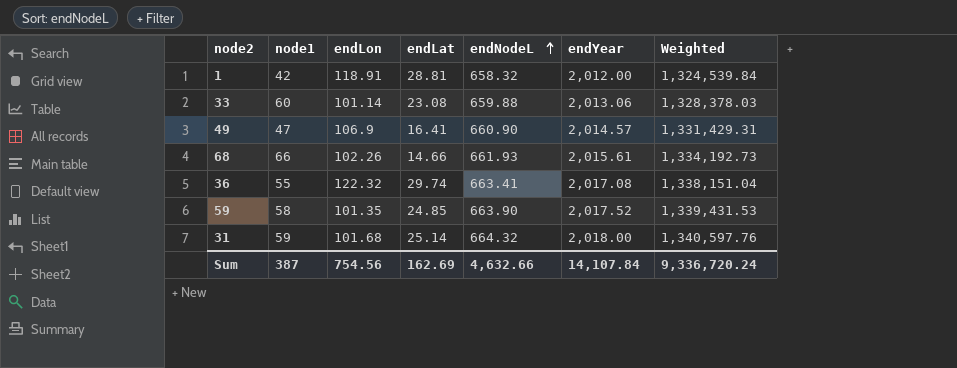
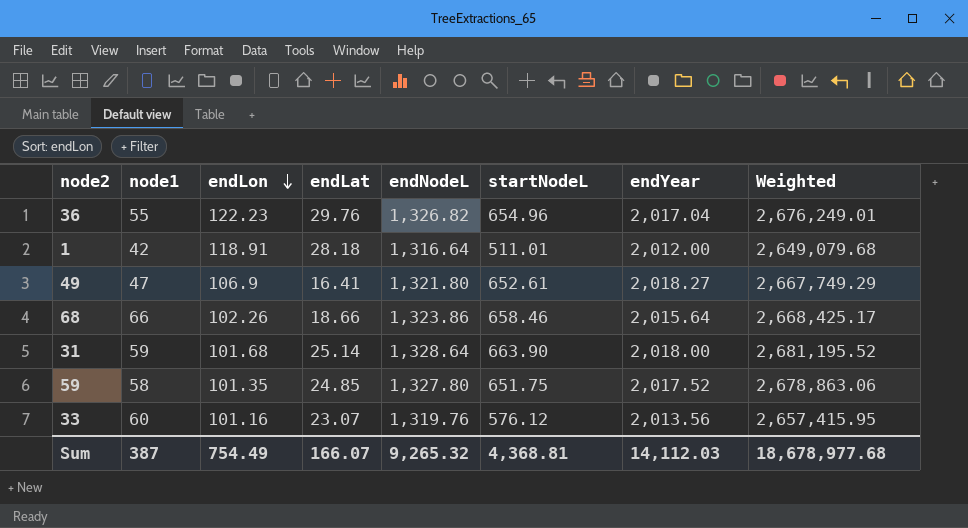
row order: endNodeL ascending -> endLon descending
column startNodeL | position: none -> 6
36 | endLon: 122.32 -> 122.23
36 | endLat: 29.74 -> 29.76
36 | endNodeL: 663.41 -> 1,326.82
36 | endYear: 2,017.08 -> 2,017.04
36 | Weighted: 1,338,151.04 -> 2,676,249.01
1 | endLat: 28.81 -> 28.18
1 | endNodeL: 658.32 -> 1,316.64
1 | Weighted: 1,324,539.84 -> 2,649,079.68
49 | endNodeL: 660.90 -> 1,321.80
49 | endYear: 2,014.57 -> 2,018.27
49 | Weighted: 1,331,429.31 -> 2,667,749.29
68 | endLat: 14.66 -> 18.66
68 | endNodeL: 661.93 -> 1,323.86
68 | endYear: 2,015.61 -> 2,015.64
68 | Weighted: 1,334,192.73 -> 2,668,425.17
31 | endNodeL: 664.32 -> 1,328.64
31 | Weighted: 1,340,597.76 -> 2,681,195.52
59 | endNodeL: 663.90 -> 1,327.80
59 | Weighted: 1,339,431.53 -> 2,678,863.06
33 | endLon: 101.14 -> 101.16
33 | endLat: 23.08 -> 23.07
33 | endNodeL: 659.88 -> 1,319.76
33 | endYear: 2,013.06 -> 2,013.56
33 | Weighted: 1,328,378.03 -> 2,657,415.95
Sum | endLon: 754.56 -> 754.49
Sum | endLat: 162.69 -> 166.07
Sum | endNodeL: 4,632.66 -> 9,265.32
Sum | endYear: 14,107.84 -> 14,112.03
Sum | Weighted: 9,336,720.24 -> 18,678,977.68

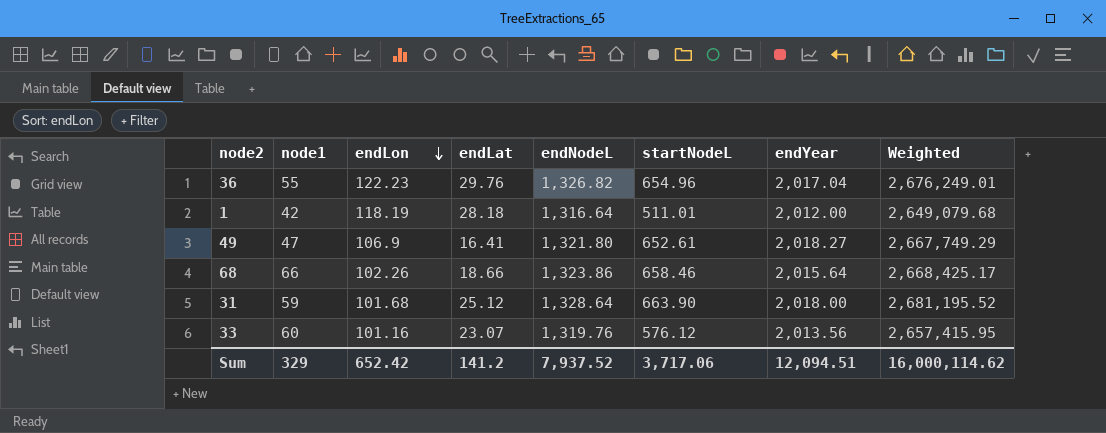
row 59: 58 | 101.35 | 24.85 | 1,327.80 | 651.75 | 2,017.52 | 2,678,863.06 -> none
1 | endLon: 118.91 -> 118.19
31 | endLat: 25.14 -> 25.12
Sum | node1: 387 -> 329
Sum | endLon: 754.49 -> 652.42
Sum | endLat: 166.07 -> 141.2
Sum | endNodeL: 9,265.32 -> 7,937.52
Sum | startNodeL: 4,368.81 -> 3,717.06
Sum | endYear: 14,112.03 -> 12,094.51
Sum | Weighted: 18,678,977.68 -> 16,000,114.62

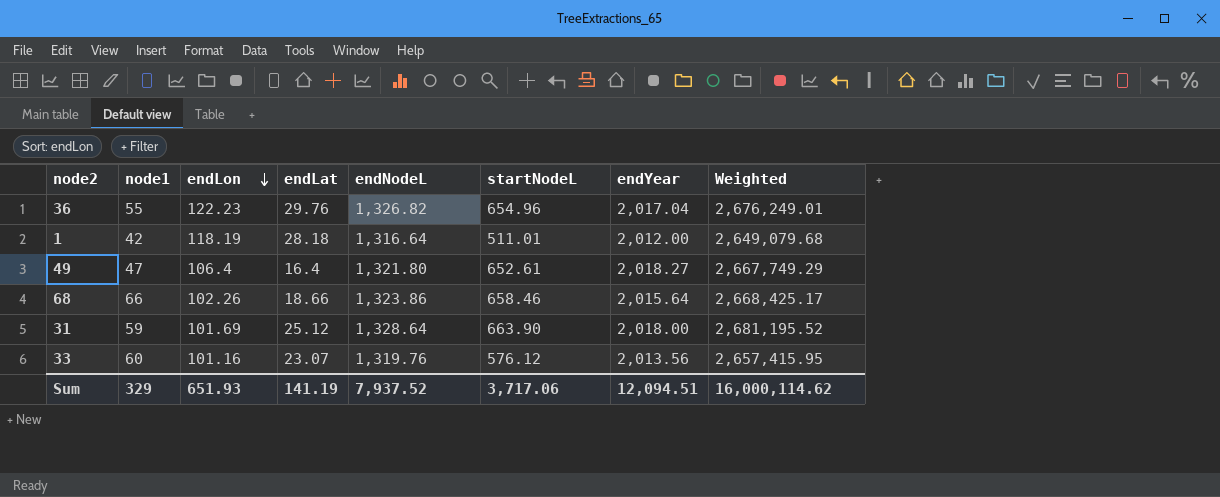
49 | endLon: 106.9 -> 106.4
49 | endLat: 16.41 -> 16.4
31 | endLon: 101.68 -> 101.69
Sum | endLon: 652.42 -> 651.93
Sum | endLat: 141.2 -> 141.19

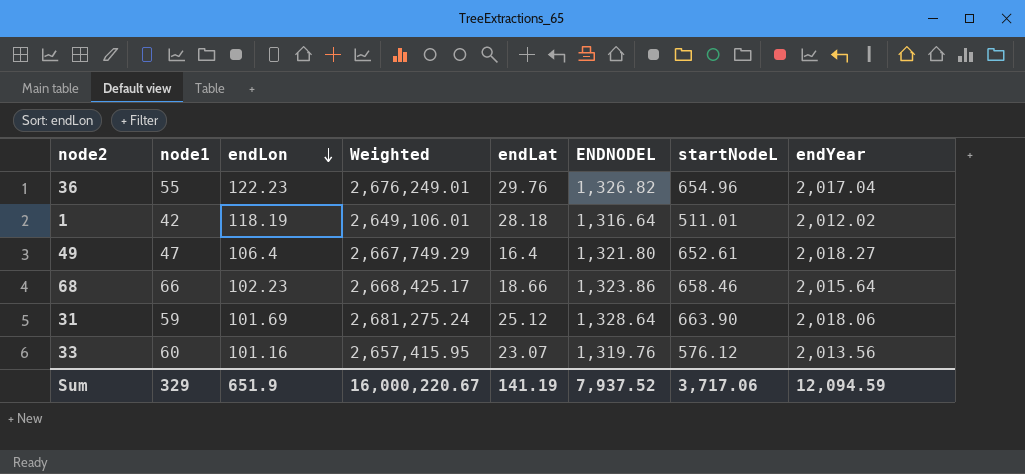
column Weighted | position: 8 -> 4
column name: endNodeL -> ENDNODEL
1 | Weighted: 2,649,079.68 -> 2,649,106.01
1 | endYear: 2,012.00 -> 2,012.02
68 | endLon: 102.26 -> 102.23
31 | Weighted: 2,681,195.52 -> 2,681,275.24
31 | endYear: 2,018.00 -> 2,018.06
Sum | endLon: 651.93 -> 651.9
Sum | Weighted: 16,000,114.62 -> 16,000,220.67
Sum | endYear: 12,094.51 -> 12,094.59

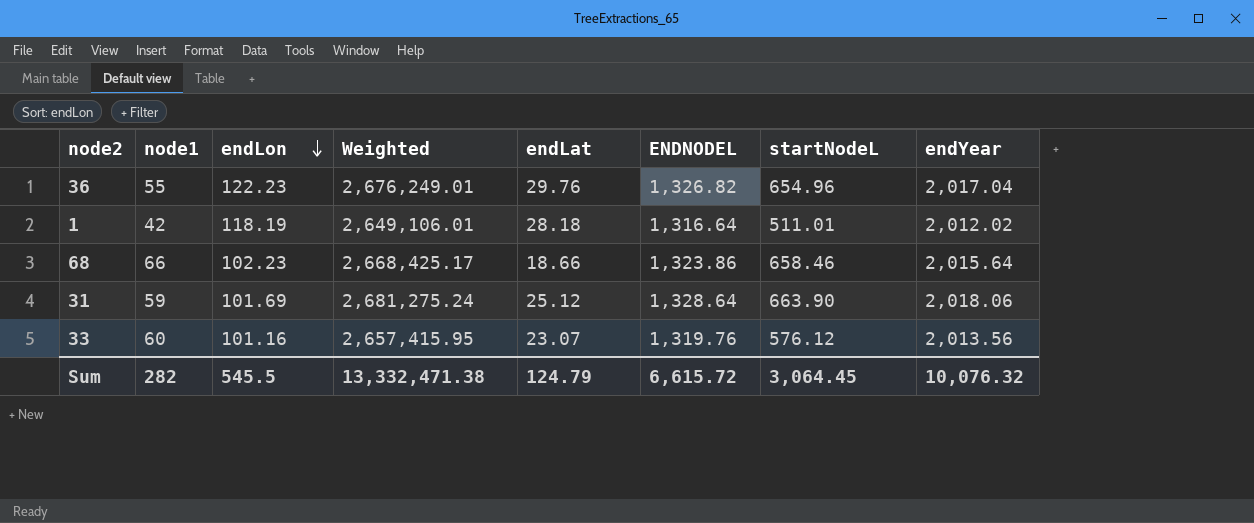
row 49: 47 | 106.4 | 2,667,749.29 | 16.4 | 1,321.80 | 652.61 | 2,018.27 -> none
Sum | node1: 329 -> 282
Sum | endLon: 651.9 -> 545.5
Sum | Weighted: 16,000,220.67 -> 13,332,471.38
Sum | endLat: 141.19 -> 124.79
Sum | ENDNODEL: 7,937.52 -> 6,615.72
Sum | startNodeL: 3,717.06 -> 3,064.45
Sum | endYear: 12,094.59 -> 10,076.32

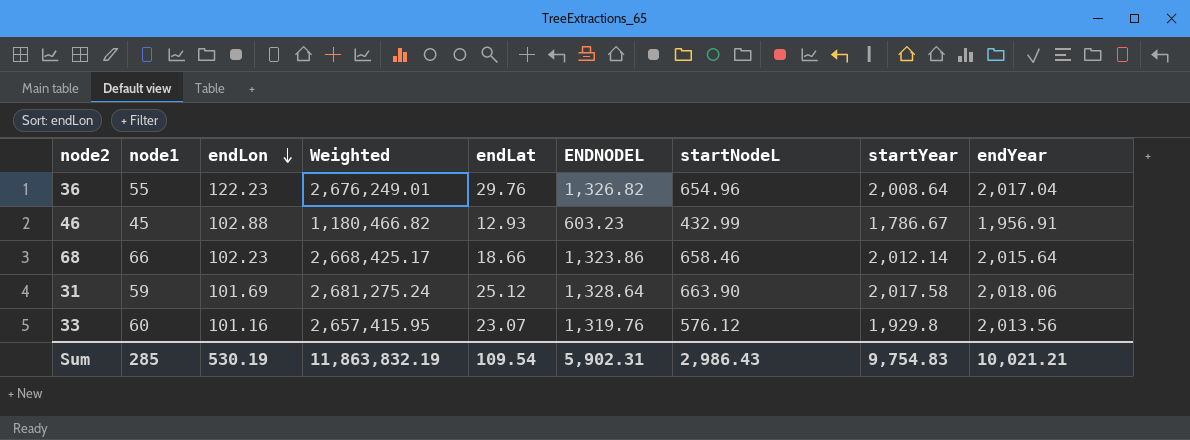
column startYear | position: none -> 8
row 1: 42 | 118.19 | 2,649,106.01 | 28.18 | 1,316.64 | 511.01 | 2,012.02 -> none
row 46: none -> 45 | 102.88 | 1,180,466.82 | 12.93 | 603.23 | 432.99 | 1,786.67 | 1,956.91
Sum | node1: 282 -> 285
Sum | endLon: 545.5 -> 530.19
Sum | Weighted: 13,332,471.38 -> 11,863,832.19
Sum | endLat: 124.79 -> 109.54
Sum | ENDNODEL: 6,615.72 -> 5,902.31
Sum | startNodeL: 3,064.45 -> 2,986.43
Sum | endYear: 10,076.32 -> 10,021.21

